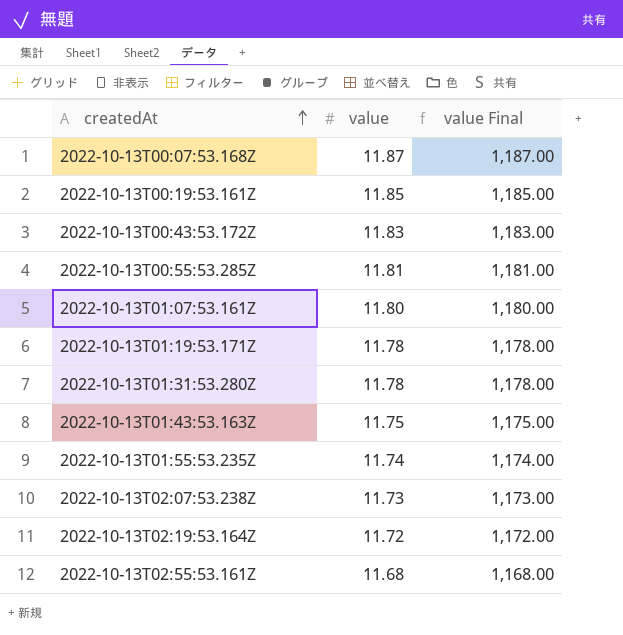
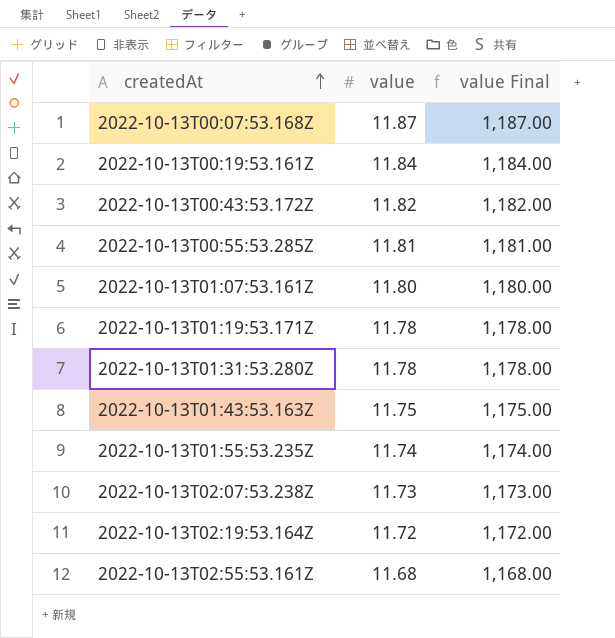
2022-10-13T00:19:53.161Z | value: 11.85 -> 11.84
2022-10-13T00:19:53.161Z | value Final: 1,185.00 -> 1,184.00
2022-10-13T00:43:53.172Z | value: 11.83 -> 11.82
2022-10-13T00:43:53.172Z | value Final: 1,183.00 -> 1,182.00

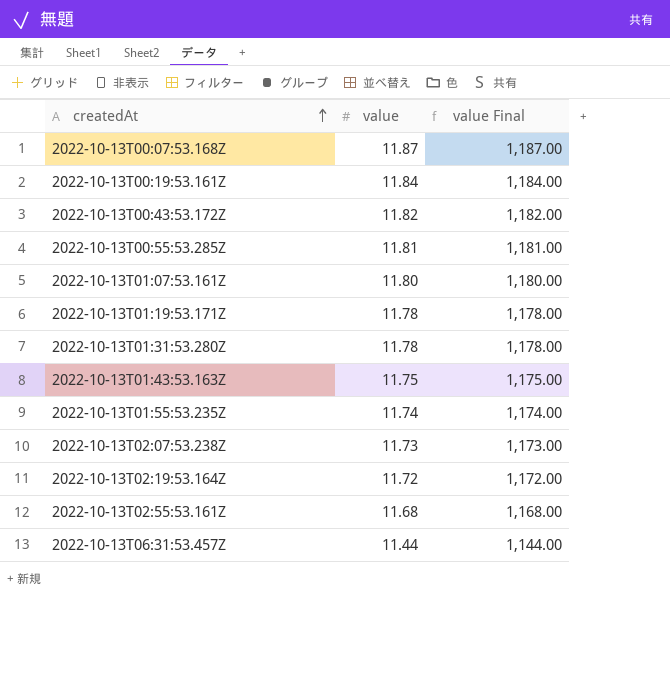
row 2022-10-13T06:31:53.457Z: none -> 11.44 | 1,144.00

